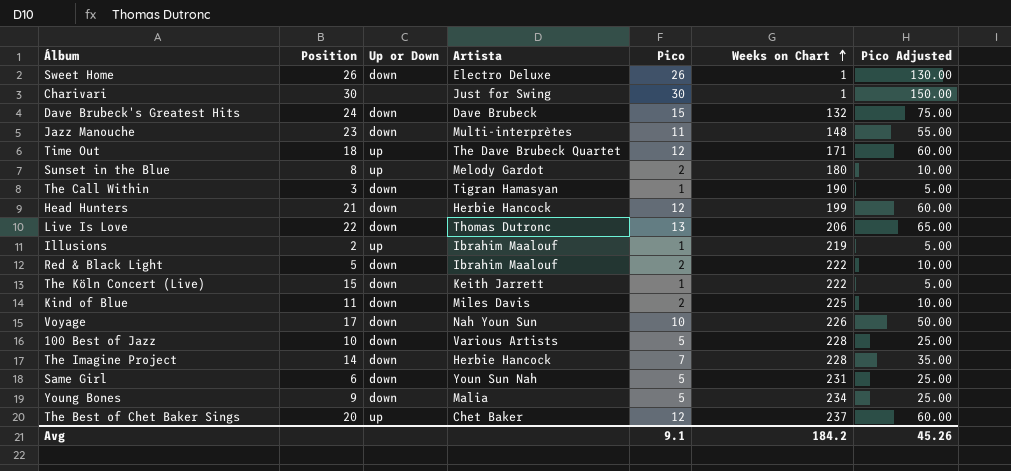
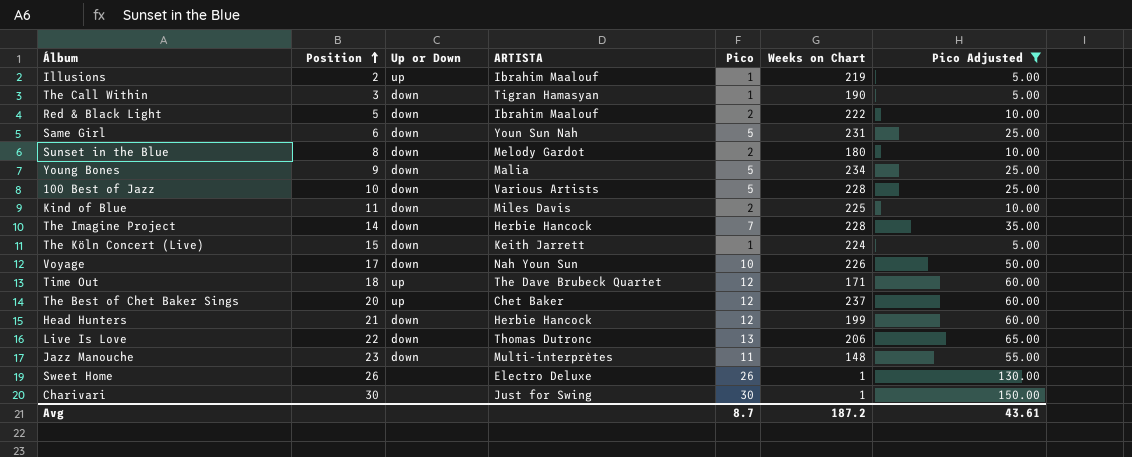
filter: none -> Pico Adjusted != 75.00
row order: Weeks on Chart ascending -> Position ascending
column name: Artista -> ARTISTA
Sunset in the Blue | Up or Down: up -> down
The Köln Concert (Live) | Weeks on Chart: 222 -> 224
Sweet Home | Up or Down: down -> none
Avg | Pico: 9.1 -> 8.7
Avg | Weeks on Chart: 184.2 -> 187.2
Avg | Pico Adjusted: 45.26 -> 43.61

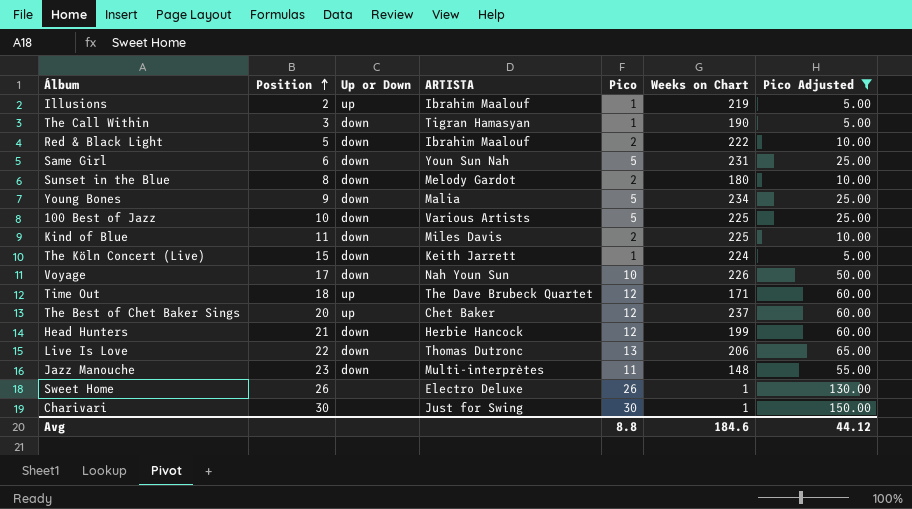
row The Imagine Project: 14 | down | Herbie Hancock | 7 | 228 | 35.00 -> none
100 Best of Jazz | Weeks on Chart: 228 -> 225
Avg | Pico: 8.7 -> 8.8
Avg | Weeks on Chart: 187.2 -> 184.6
Avg | Pico Adjusted: 43.61 -> 44.12

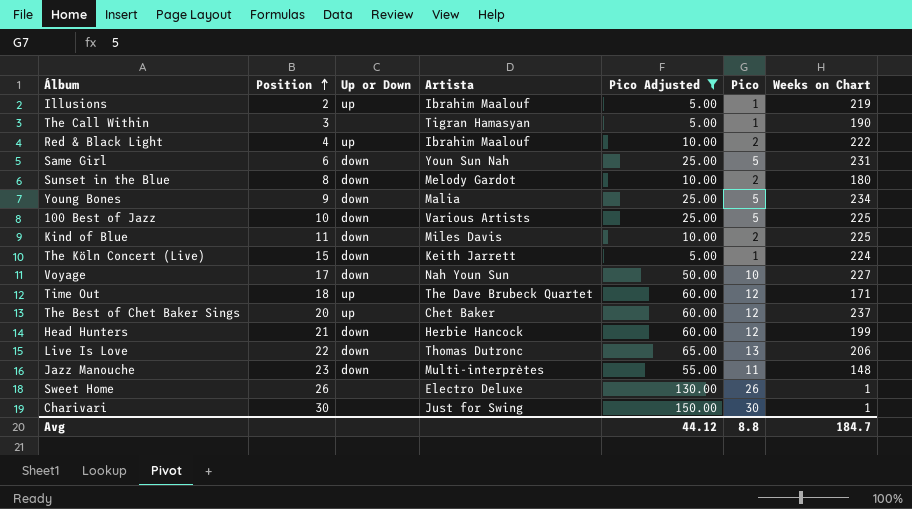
column name: ARTISTA -> Artista
column Pico Adjusted | position: 7 -> 5
The Call Within | Up or Down: down -> none
Red & Black Light | Position: 5 -> 4
Red & Black Light | Up or Down: down -> up
Voyage | Weeks on Chart: 226 -> 227
Avg | Weeks on Chart: 184.6 -> 184.7

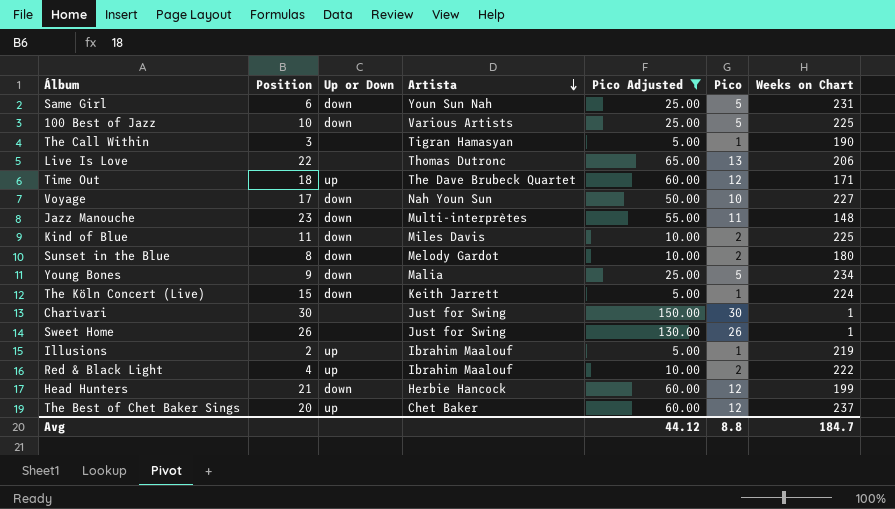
row order: Position ascending -> Artista descending
Live Is Love | Up or Down: down -> none
Sweet Home | Artista: Electro Deluxe -> Just for Swing

